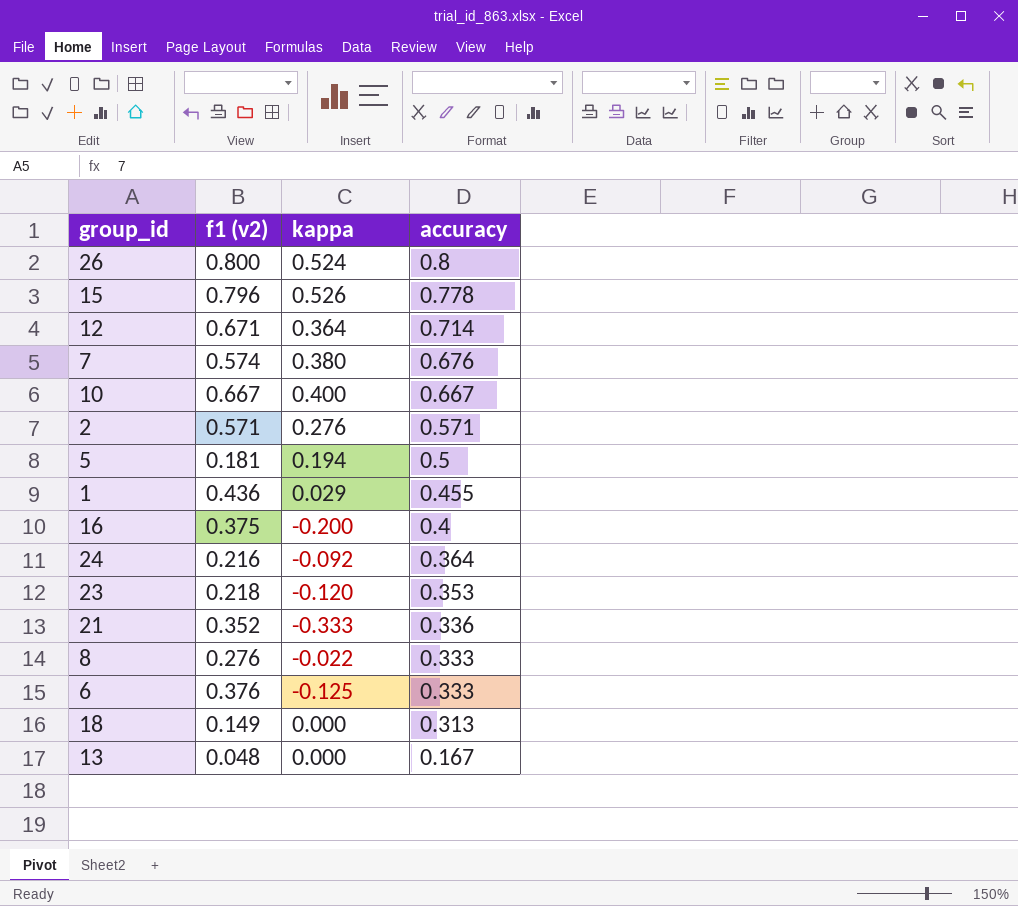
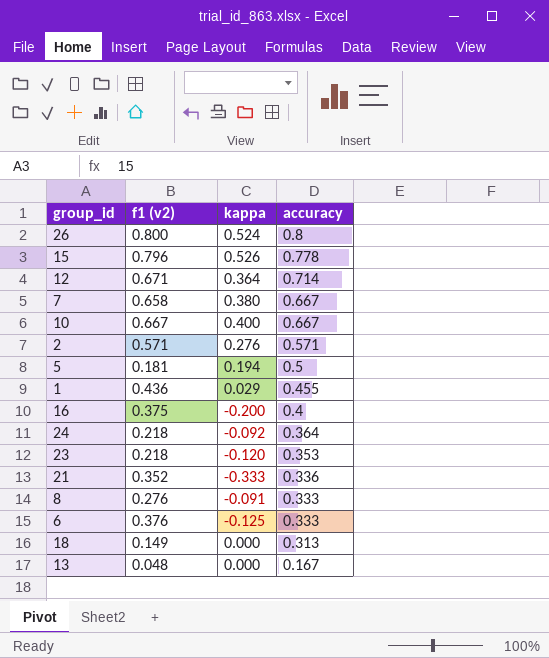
7 | f1 (v2): 0.574 -> 0.658
7 | accuracy: 0.676 -> 0.667
24 | f1 (v2): 0.216 -> 0.218
8 | kappa: -0.022 -> -0.091

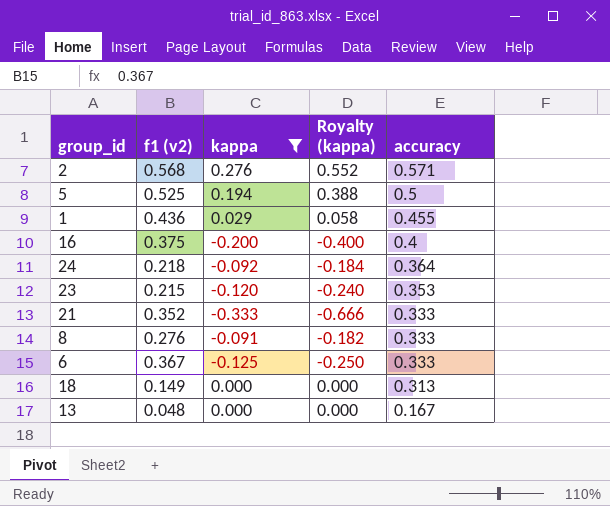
filter: none -> kappa <= 0.276
column Royalty (kappa) | formula: none -> [kappa] * 2
2 | f1 (v2): 0.571 -> 0.568
5 | f1 (v2): 0.181 -> 0.525
23 | f1 (v2): 0.218 -> 0.215
21 | accuracy: 0.336 -> 0.333
6 | f1 (v2): 0.376 -> 0.367

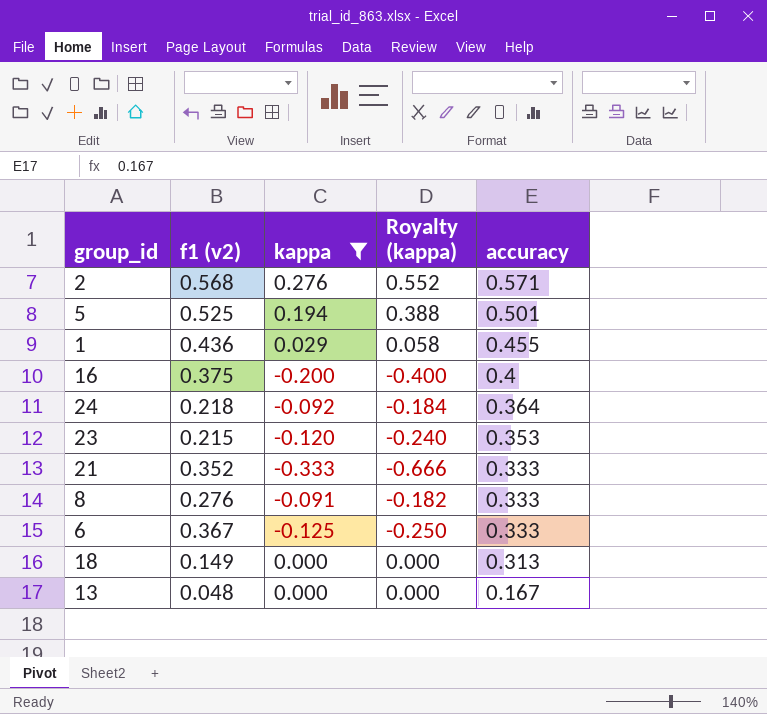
5 | accuracy: 0.5 -> 0.501

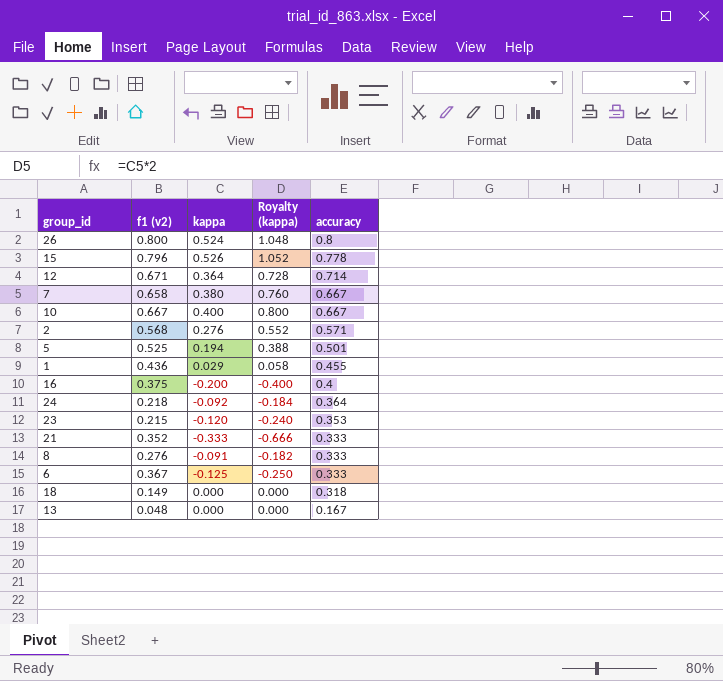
filter: kappa <= 0.276 -> none
18 | accuracy: 0.313 -> 0.318

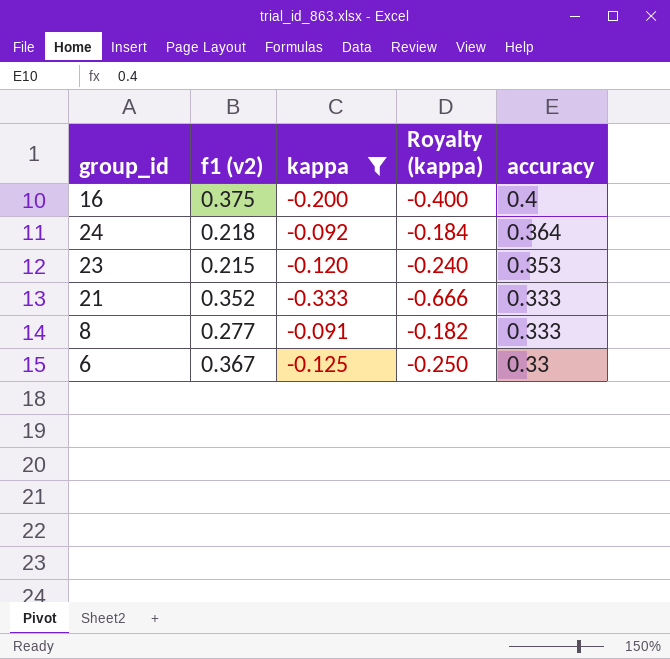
filter: none -> kappa <= -0.091
8 | f1 (v2): 0.276 -> 0.277
6 | accuracy: 0.333 -> 0.33

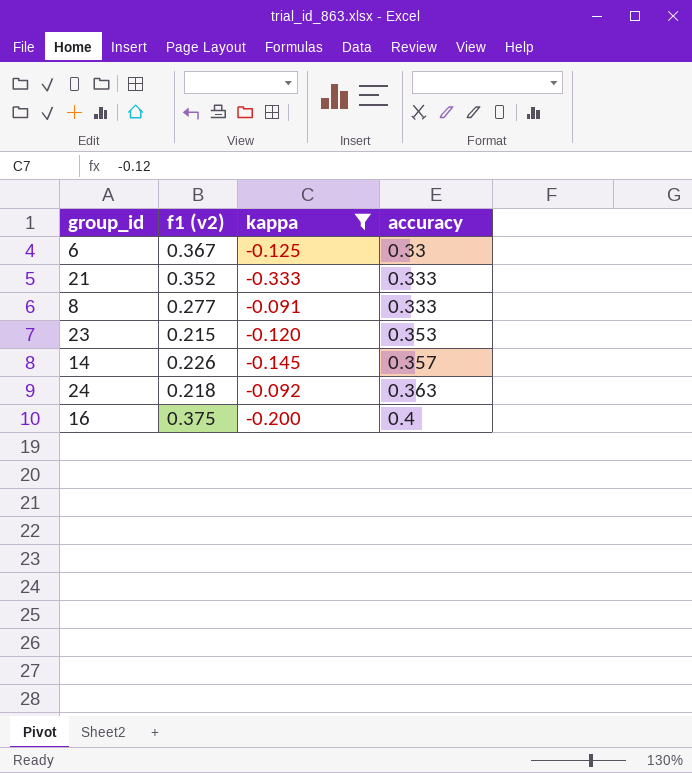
row order: accuracy descending -> accuracy ascending
column Royalty (kappa) | formula: [kappa] * 2 -> none
row 14: none -> 0.226 | -0.145 | 0.357
24 | accuracy: 0.364 -> 0.363

